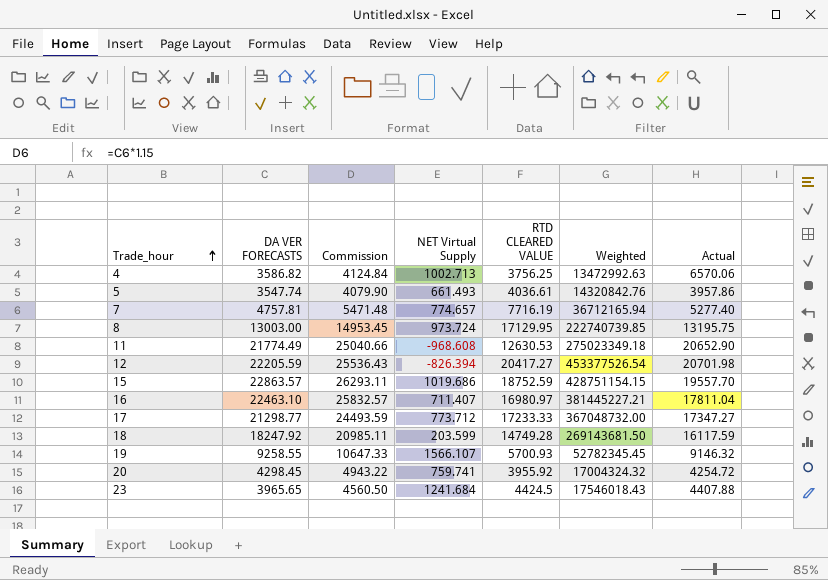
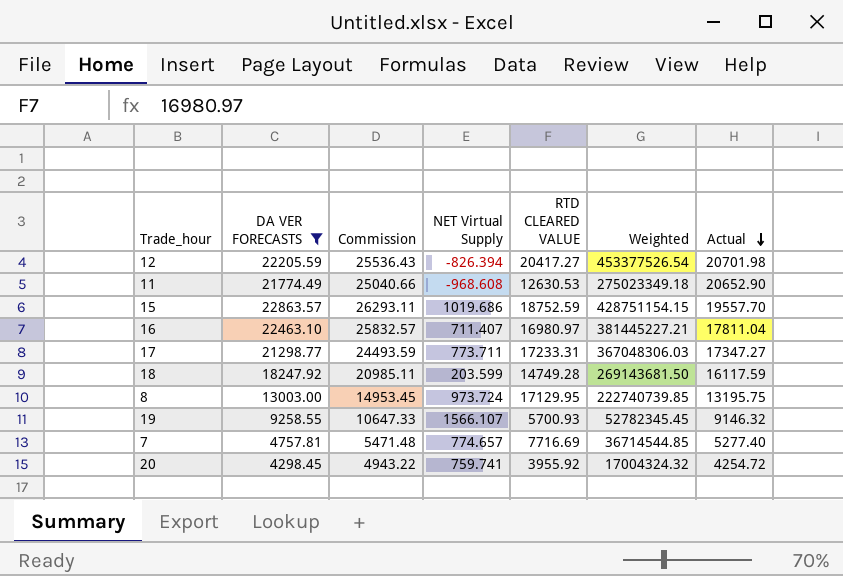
filter: none -> DA VER FORECASTS >= 4298.45
row order: Trade_hour ascending -> Actual descending
17 | NET Virtual Supply: 773.712 -> 773.711
17 | RTD CLEARED VALUE: 17233.33 -> 17233.31
17 | Weighted: 367048732.00 -> 367048306.03
7 | RTD CLEARED VALUE: 7716.19 -> 7716.69
7 | Weighted: 36712165.94 -> 36714544.85

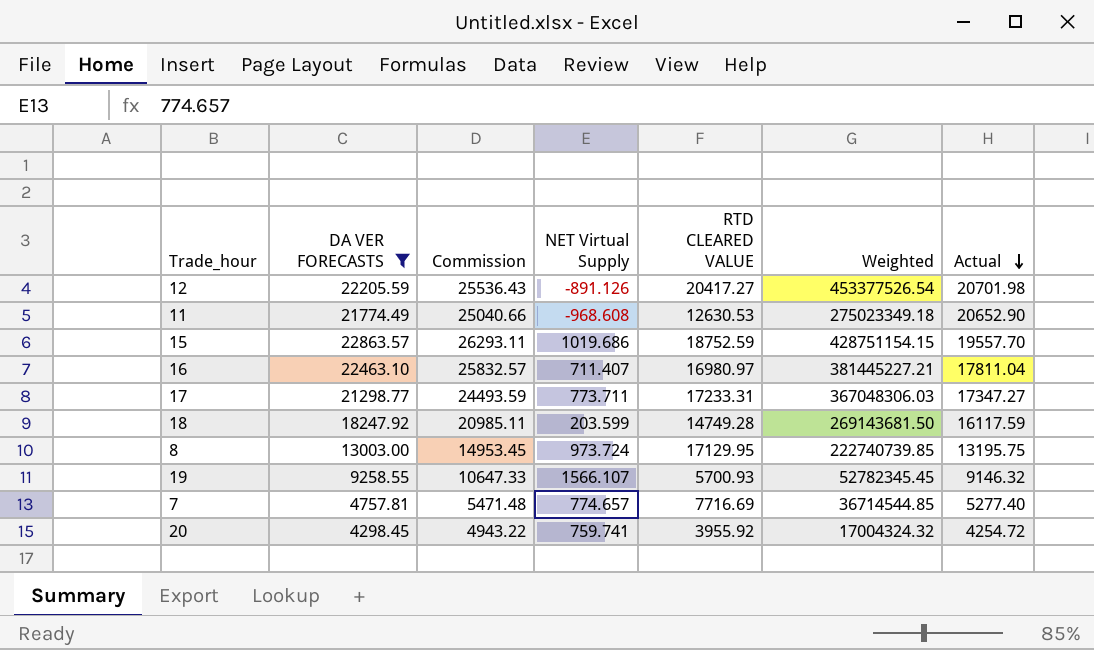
12 | NET Virtual Supply: -826.394 -> -891.126

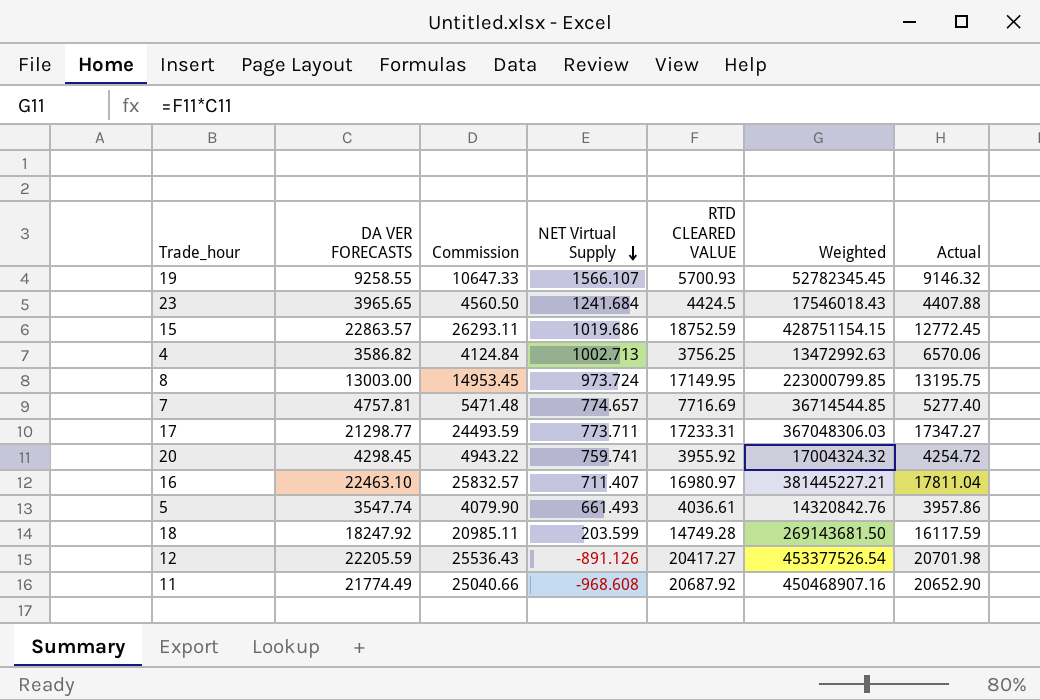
filter: DA VER FORECASTS >= 4298.45 -> none
row order: Actual descending -> NET Virtual Supply descending
15 | Actual: 19557.70 -> 12772.45
8 | RTD CLEARED VALUE: 17129.95 -> 17149.95
8 | Weighted: 222740739.85 -> 223000799.85
11 | RTD CLEARED VALUE: 12630.53 -> 20687.92
11 | Weighted: 275023349.18 -> 450468907.16

